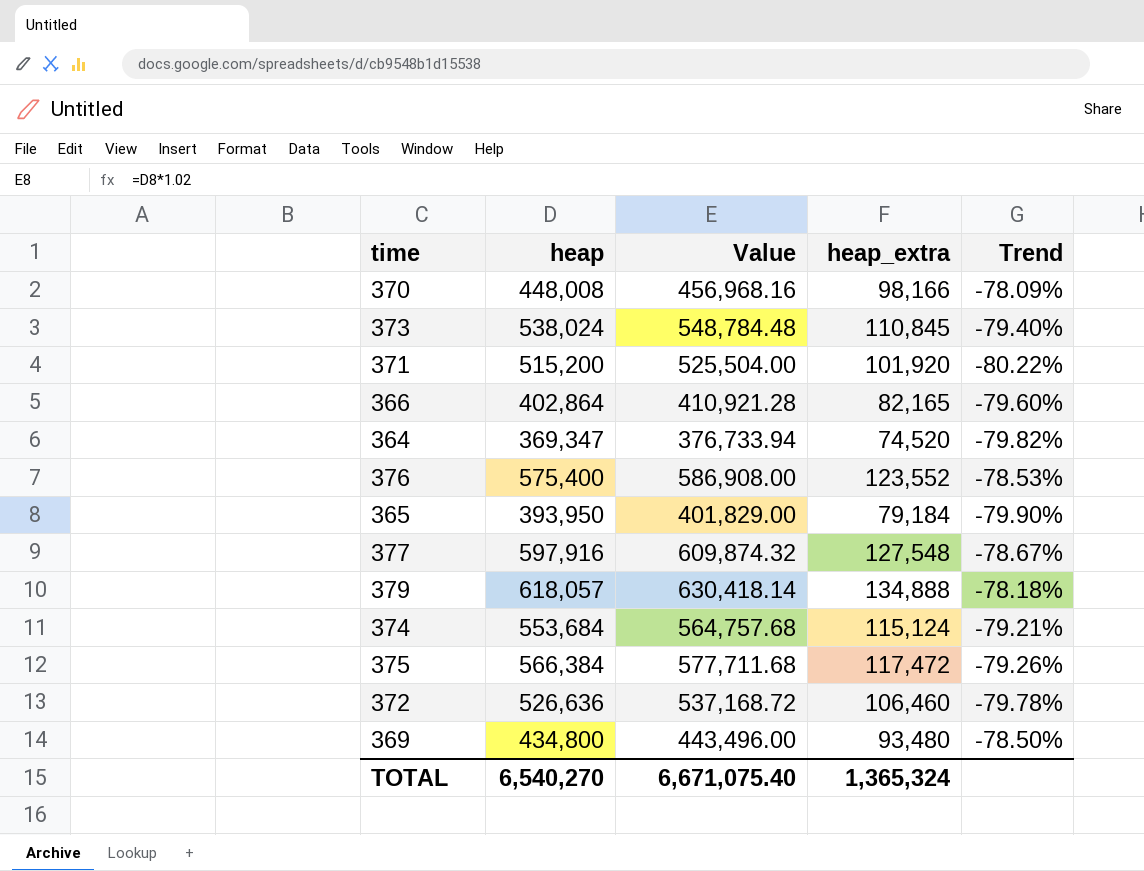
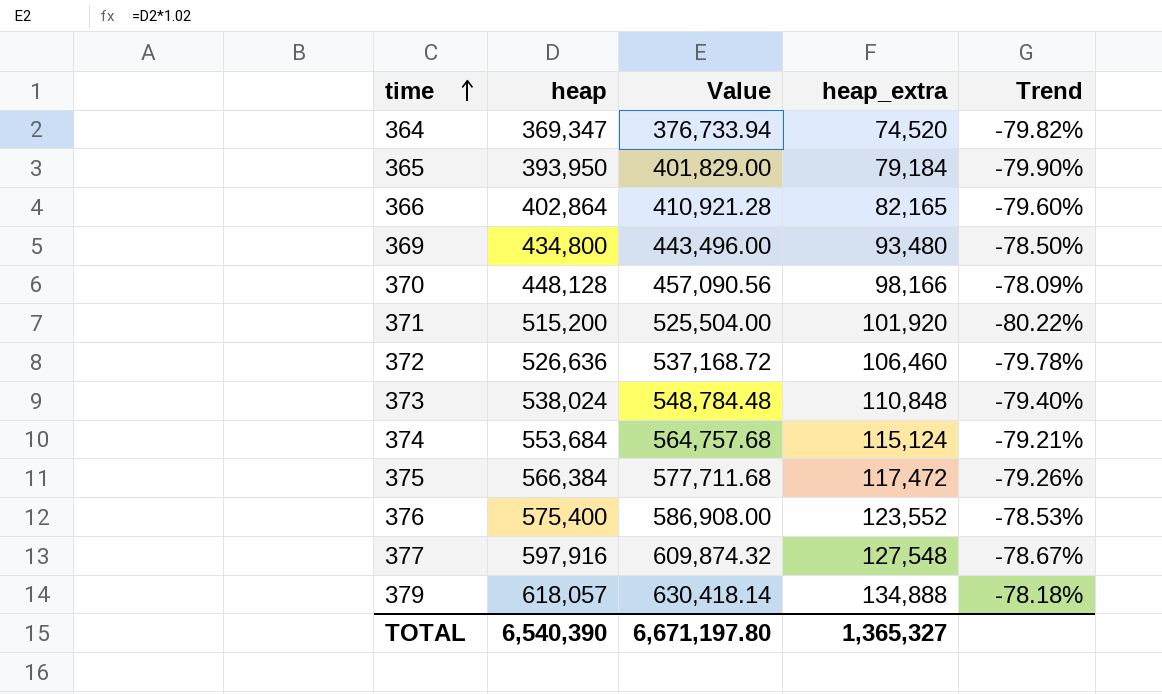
row order: none -> time ascending
370 | heap: 448,008 -> 448,128
370 | Value: 456,968.16 -> 457,090.56
373 | heap_extra: 110,845 -> 110,848
TOTAL | heap: 6,540,270 -> 6,540,390
TOTAL | Value: 6,671,075.40 -> 6,671,197.80
TOTAL | heap_extra: 1,365,324 -> 1,365,327

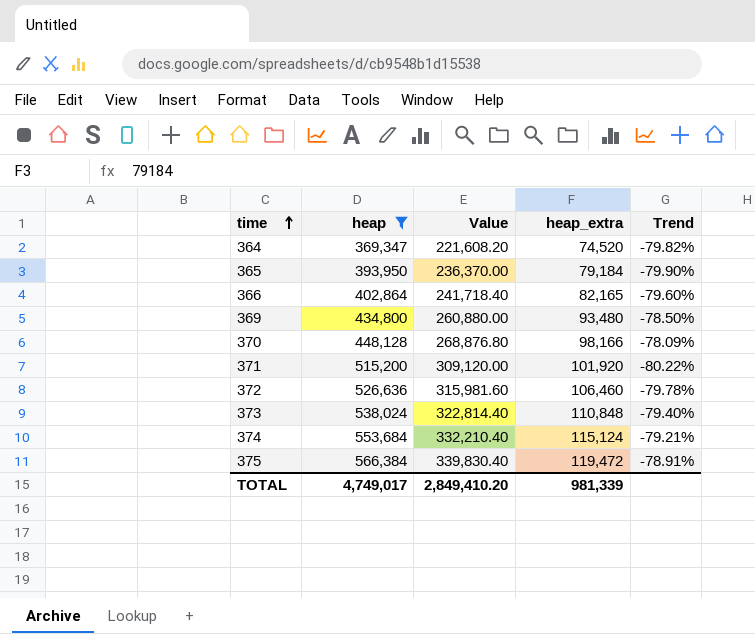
filter: none -> heap <= 566,384
column Value | formula: [heap] * 1.02 -> [heap] * 0.6
375 | heap_extra: 117,472 -> 119,472
375 | Trend: -79.26% -> -78.91%
TOTAL | heap: 6,540,390 -> 4,749,017
TOTAL | Value: 6,671,197.80 -> 2,849,410.20
TOTAL | heap_extra: 1,365,327 -> 981,339

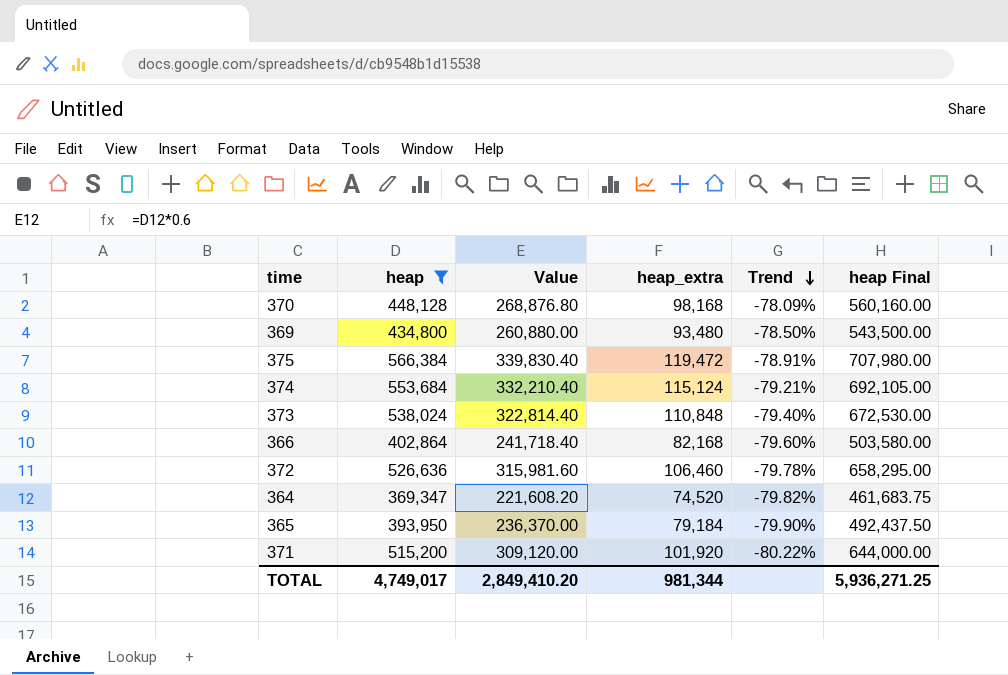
row order: time ascending -> Trend descending
column heap Final | formula: none -> [heap] * 1.25
370 | heap_extra: 98,166 -> 98,168
366 | heap_extra: 82,165 -> 82,168
TOTAL | heap_extra: 981,339 -> 981,344

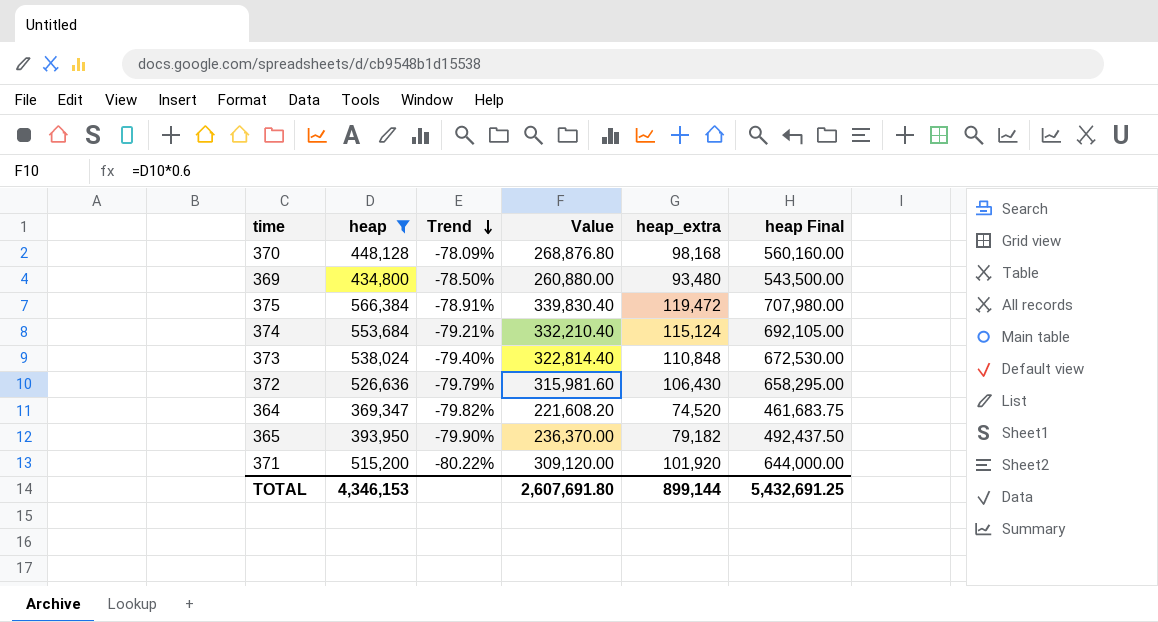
column Trend | position: 5 -> 3
row 366: 402,864 | 241,718.40 | 82,168 | -79.60% | 503,580.00 -> none
372 | Trend: -79.78% -> -79.79%
372 | heap_extra: 106,460 -> 106,430
365 | heap_extra: 79,184 -> 79,182
TOTAL | heap: 4,749,017 -> 4,346,153
TOTAL | Value: 2,849,410.20 -> 2,607,691.80
TOTAL | heap_extra: 981,344 -> 899,144
TOTAL | heap Final: 5,936,271.25 -> 5,432,691.25

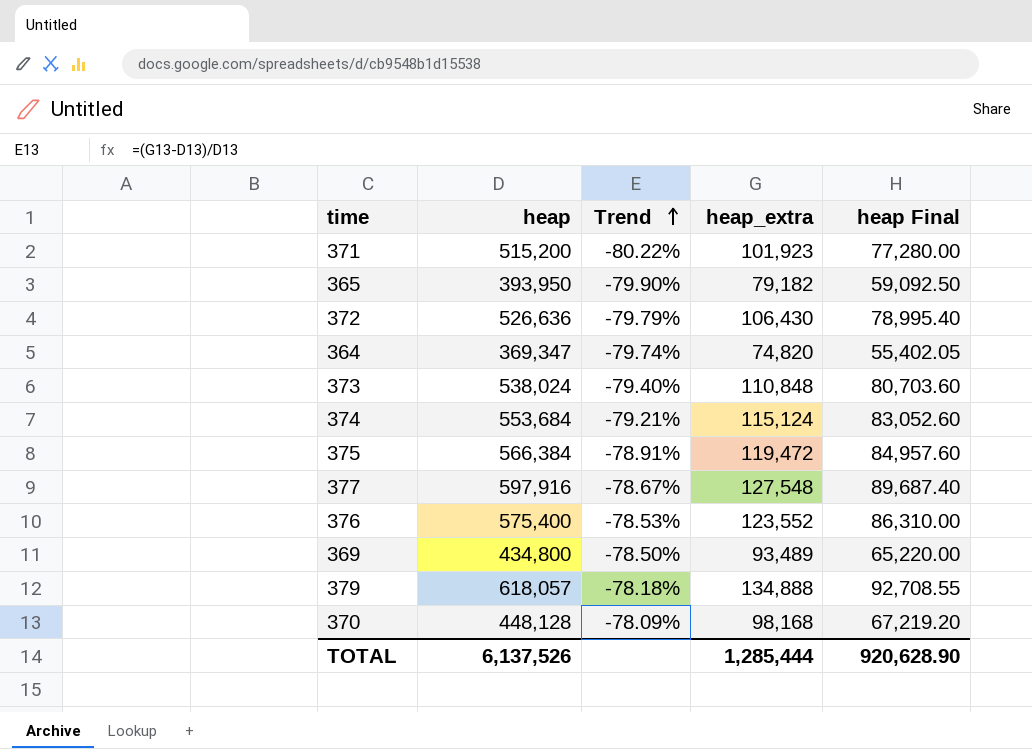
filter: heap <= 566,384 -> none
row order: Trend descending -> Trend ascending
column Value | formula: [heap] * 0.6 -> none
column heap Final | formula: [heap] * 1.25 -> [heap] * 0.15
371 | heap_extra: 101,920 -> 101,923
364 | Trend: -79.82% -> -79.74%
364 | heap_extra: 74,520 -> 74,820
369 | heap_extra: 93,480 -> 93,489
TOTAL | heap: 4,346,153 -> 6,137,526
TOTAL | heap_extra: 899,144 -> 1,285,444
TOTAL | heap Final: 5,432,691.25 -> 920,628.90

